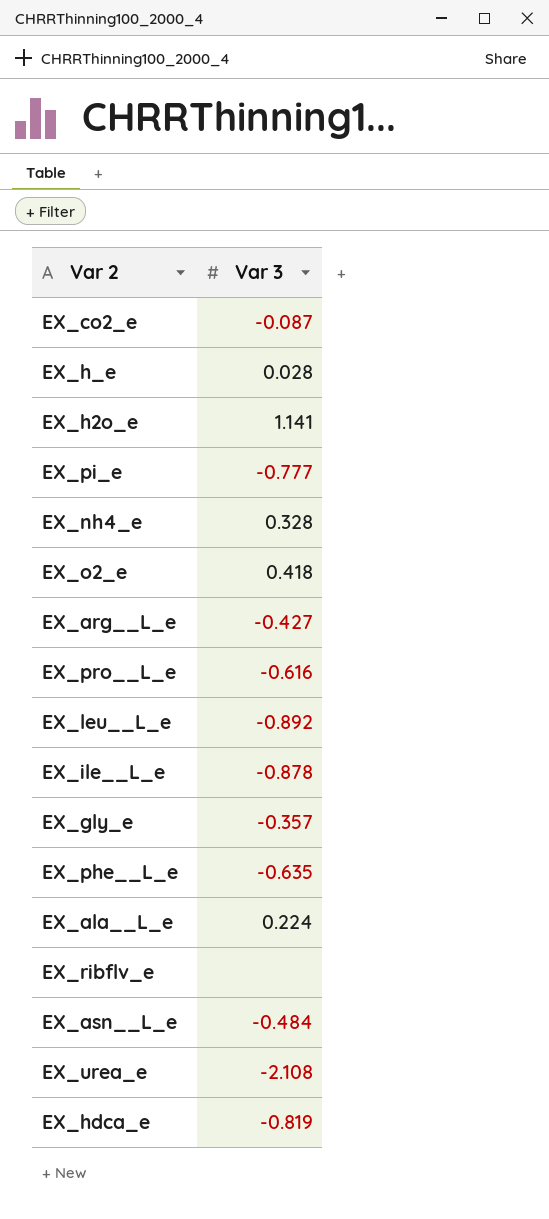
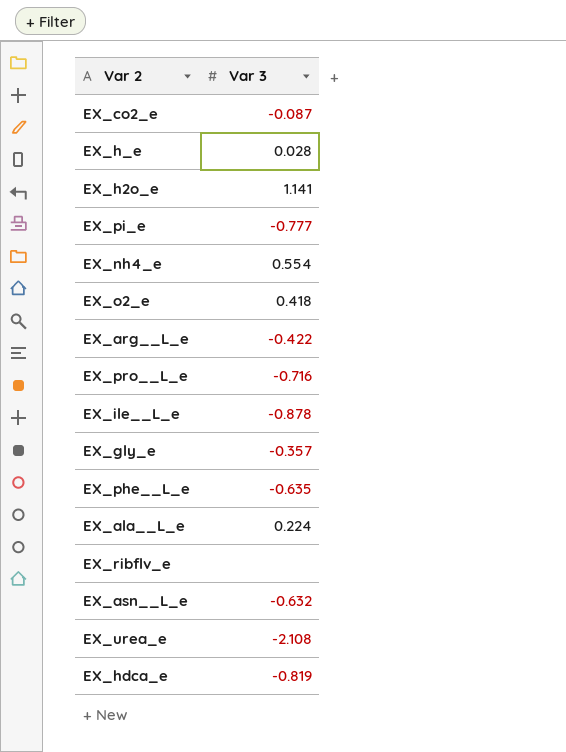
row EX_leu__L_e: -0.892 -> none
EX_nh4_e | Var 3: 0.328 -> 0.554
EX_arg__L_e | Var 3: -0.427 -> -0.422
EX_pro__L_e | Var 3: -0.616 -> -0.716
EX_asn__L_e | Var 3: -0.484 -> -0.632

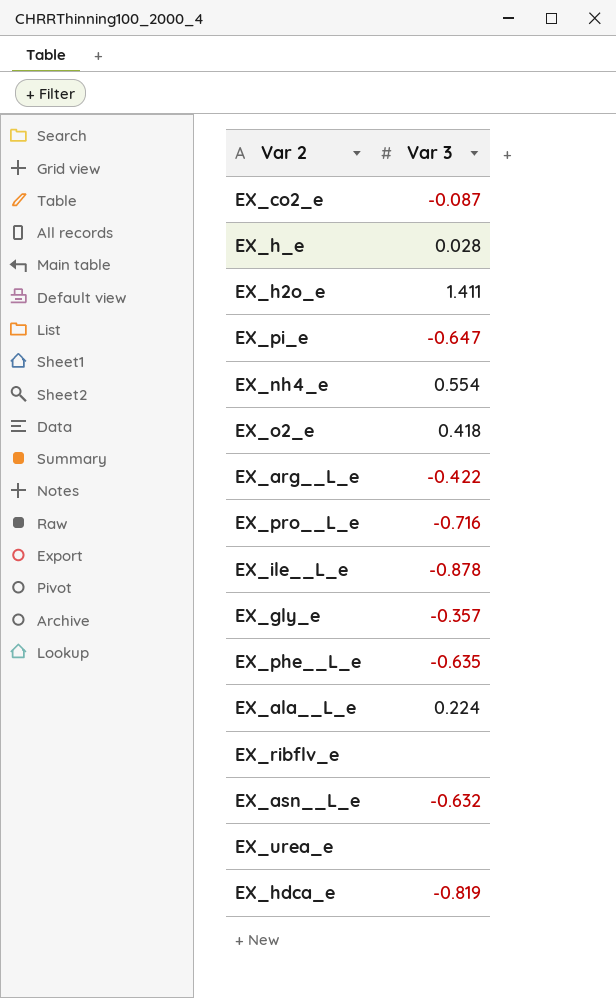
EX_h2o_e | Var 3: 1.141 -> 1.411
EX_pi_e | Var 3: -0.777 -> -0.647
EX_urea_e | Var 3: -2.108 -> none

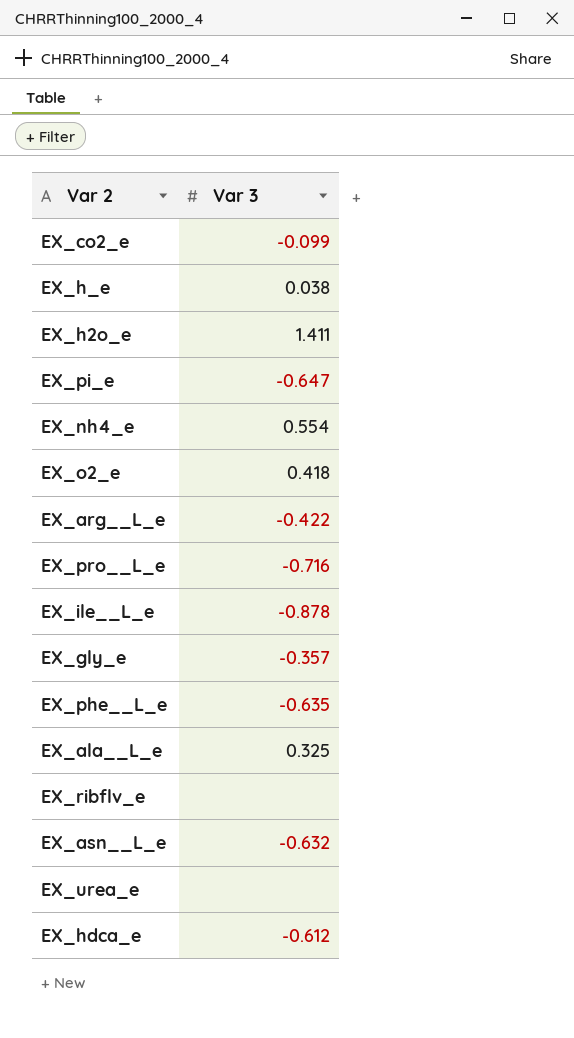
EX_co2_e | Var 3: -0.087 -> -0.099
EX_h_e | Var 3: 0.028 -> 0.038
EX_ala__L_e | Var 3: 0.224 -> 0.325
EX_hdca_e | Var 3: -0.819 -> -0.612

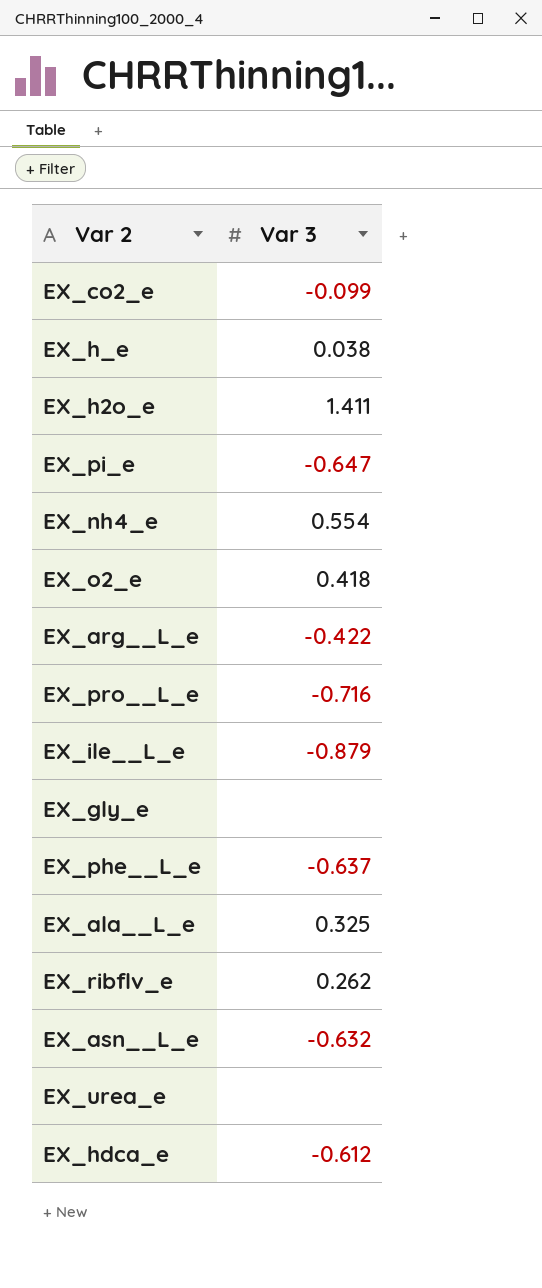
EX_ile__L_e | Var 3: -0.878 -> -0.879
EX_gly_e | Var 3: -0.357 -> none
EX_phe__L_e | Var 3: -0.635 -> -0.637
EX_ribflv_e | Var 3: none -> 0.262

